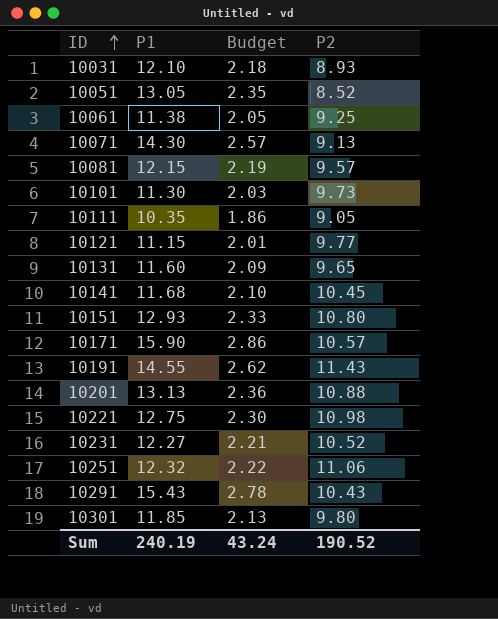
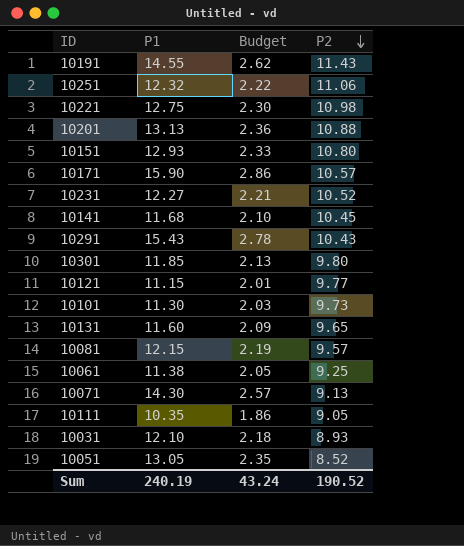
row order: ID ascending -> P2 descending

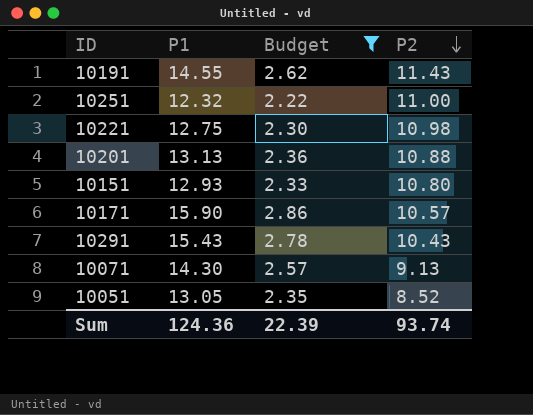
filter: none -> Budget >= 2.22
10251 | P2: 11.06 -> 11.00
Sum | P1: 240.19 -> 124.36
Sum | Budget: 43.24 -> 22.39
Sum | P2: 190.52 -> 93.74

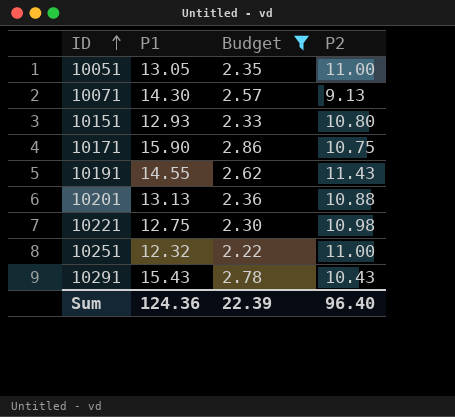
row order: P2 descending -> ID ascending
10051 | P2: 8.52 -> 11.00
10171 | P2: 10.57 -> 10.75
Sum | P2: 93.74 -> 96.40

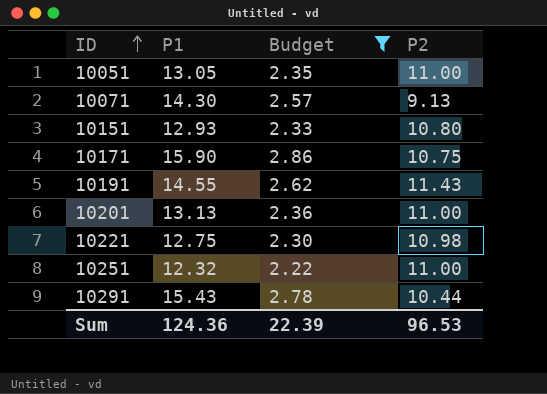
10201 | P2: 10.88 -> 11.00
10291 | P2: 10.43 -> 10.44
Sum | P2: 96.40 -> 96.53

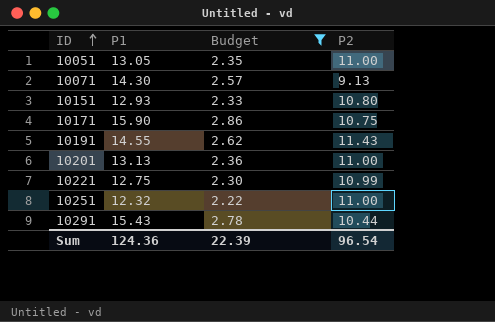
10221 | P2: 10.98 -> 10.99
Sum | P2: 96.53 -> 96.54

